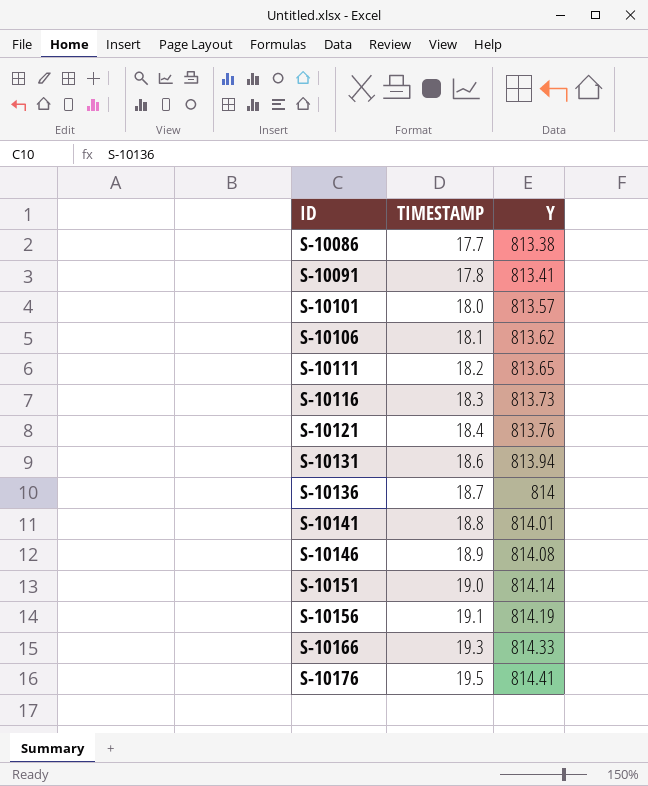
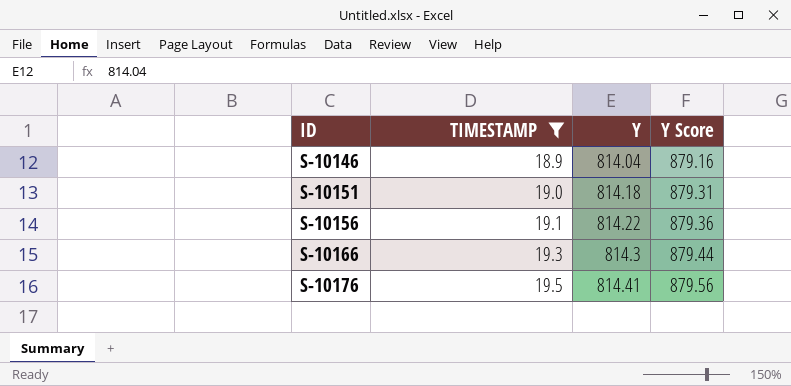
filter: none -> TIMESTAMP >= 18.9
column Y Score | formula: none -> [Y] * 1.08
S-10146 | Y: 814.08 -> 814.04
S-10151 | Y: 814.14 -> 814.18
S-10156 | Y: 814.19 -> 814.22
S-10166 | Y: 814.33 -> 814.3

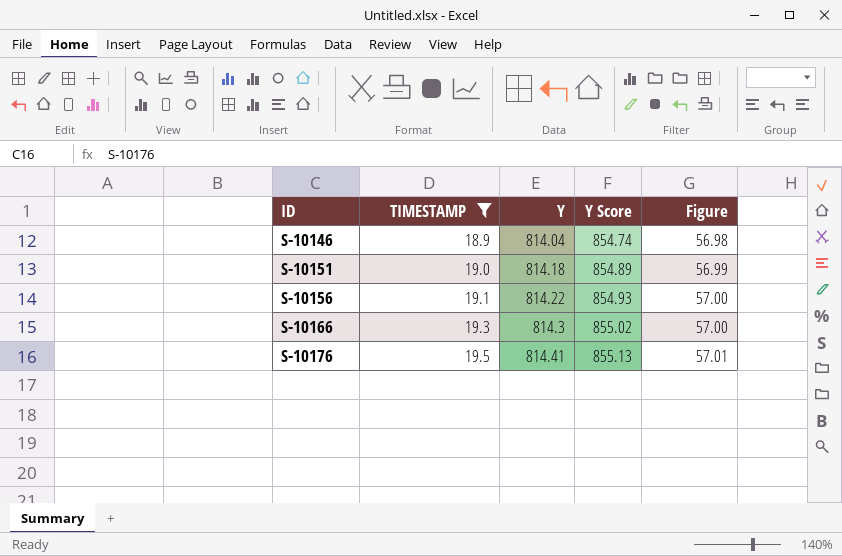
column Y Score | formula: [Y] * 1.08 -> [Y] * 1.05
column Figure | formula: none -> [Y] * 0.07

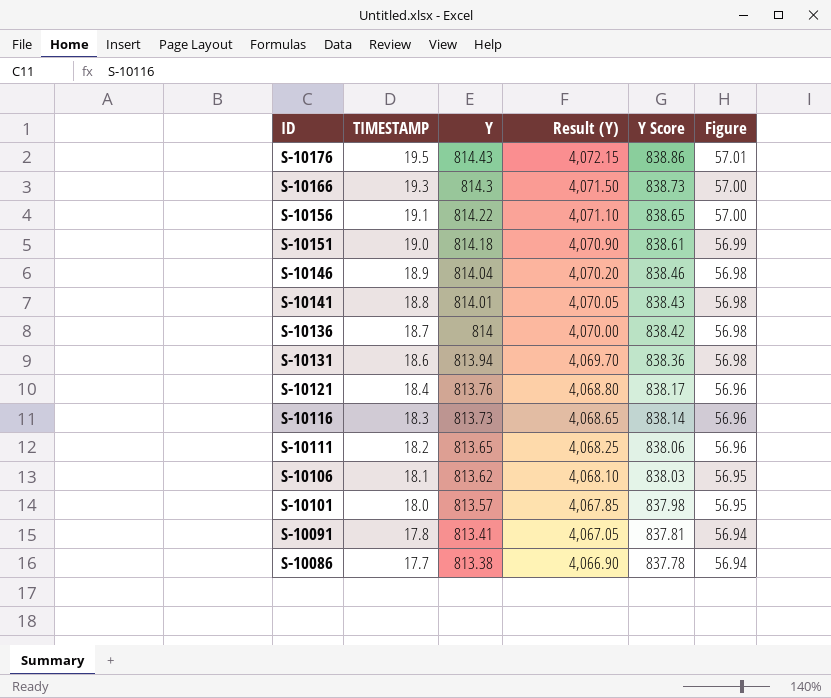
filter: TIMESTAMP >= 18.9 -> none
row order: ID ascending -> ID descending
column Result (Y) | formula: none -> [Y] * 5
column Y Score | formula: [Y] * 1.05 -> [Y] * 1.03
S-10176 | Y: 814.41 -> 814.43

